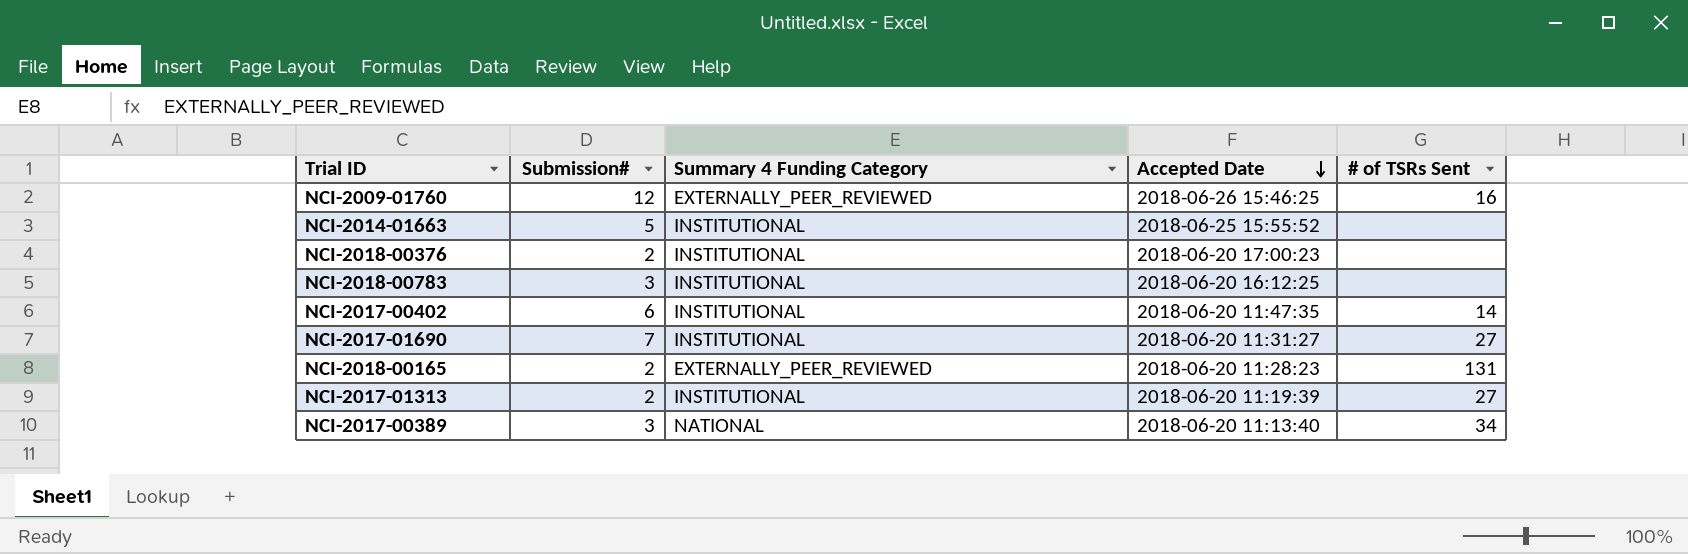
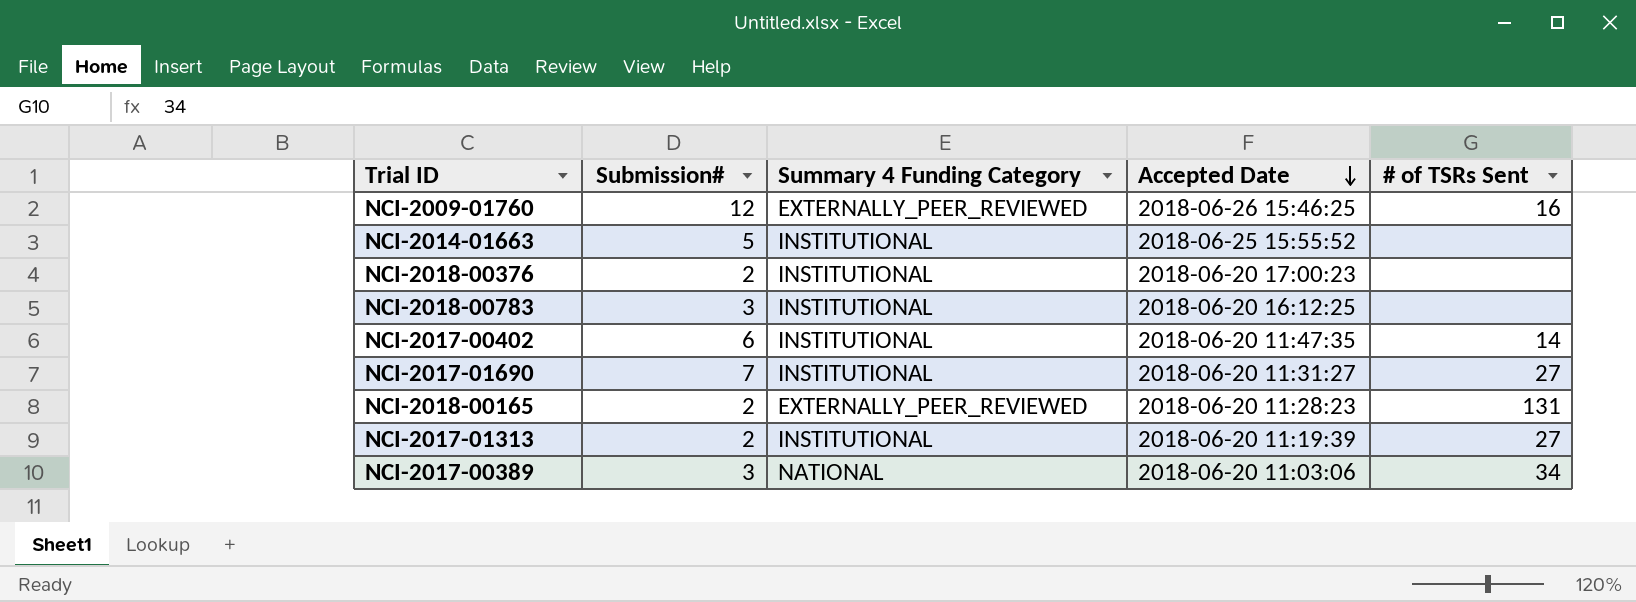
NCI-2017-00389 | Accepted Date: 2018-06-20 11:13:40 -> 2018-06-20 11:03:06

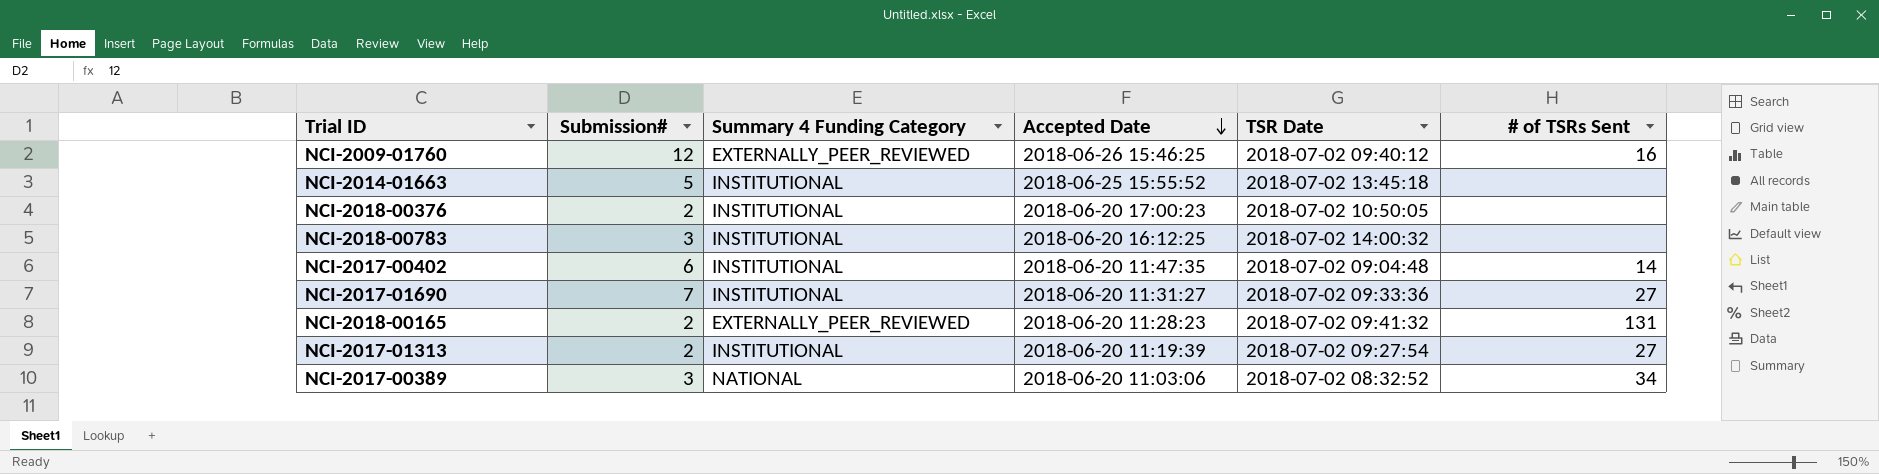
column TSR Date | position: none -> 5

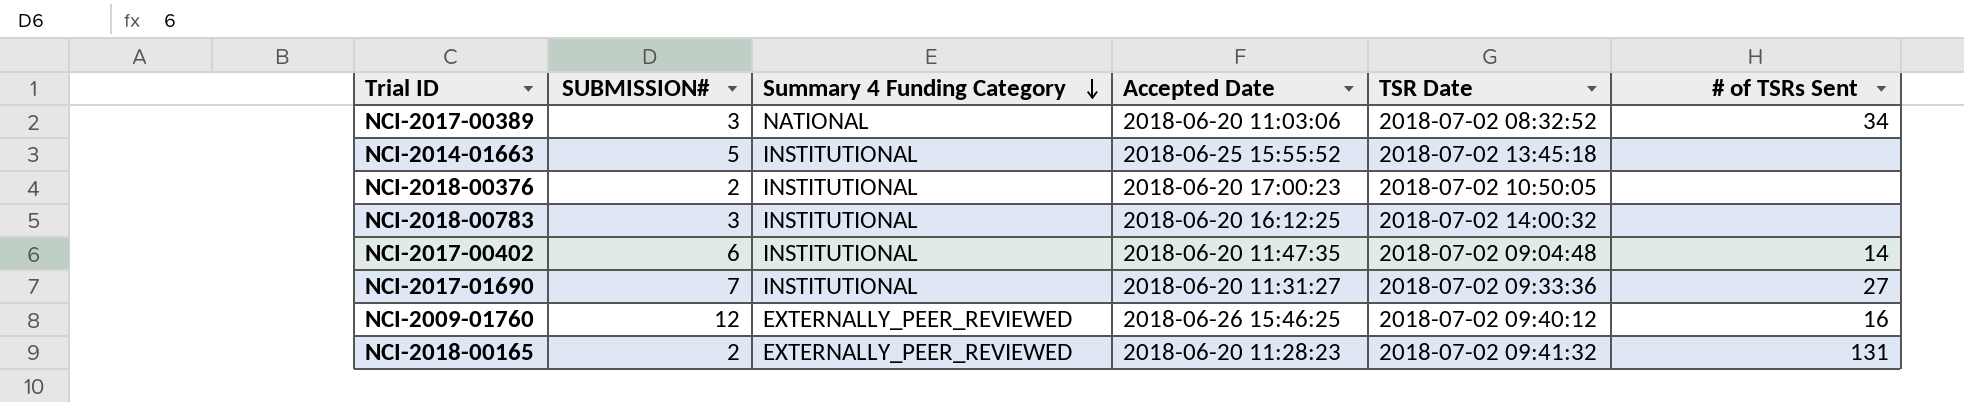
row order: Accepted Date descending -> Summary 4 Funding Category descending
column name: Submission# -> SUBMISSION#
row NCI-2017-01313: 2 | INSTITUTIONAL | 2018-06-20 11:19:39 | 2018-07-02 09:27:54 | 27 -> none

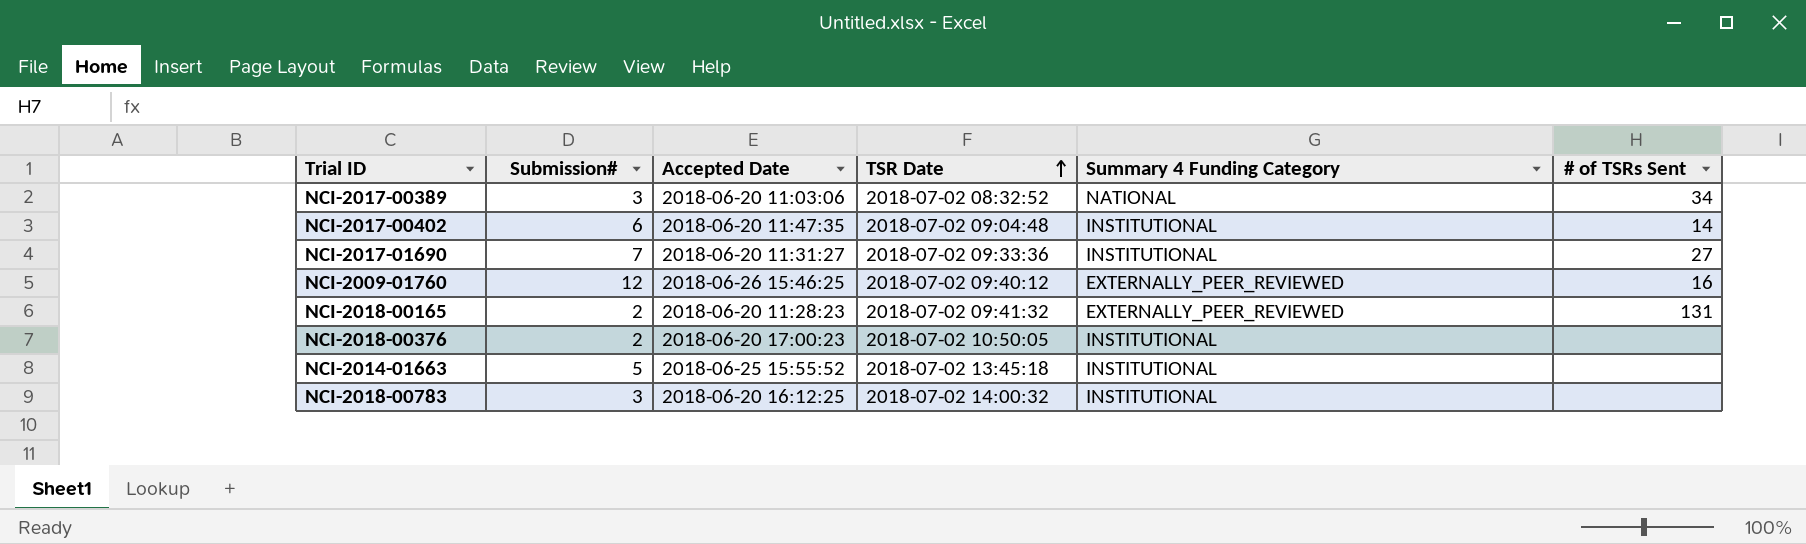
row order: Summary 4 Funding Category descending -> TSR Date ascending
column name: SUBMISSION# -> Submission#
column Summary 4 Funding Category | position: 3 -> 5

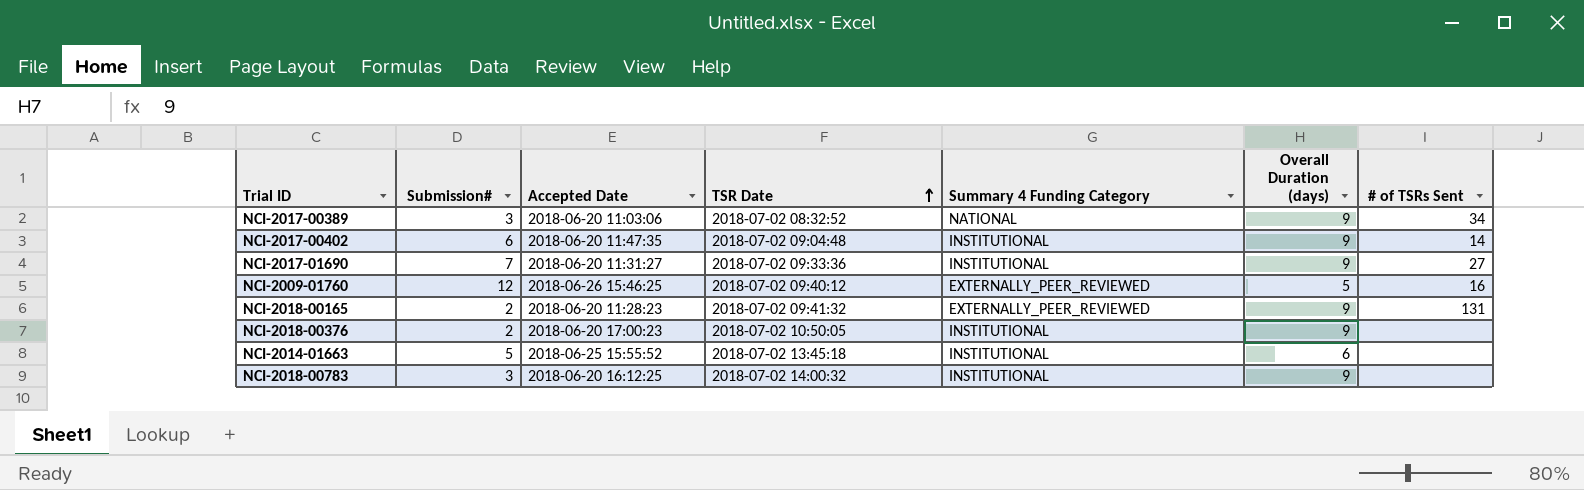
column Overall Duration (days) | position: none -> 6

